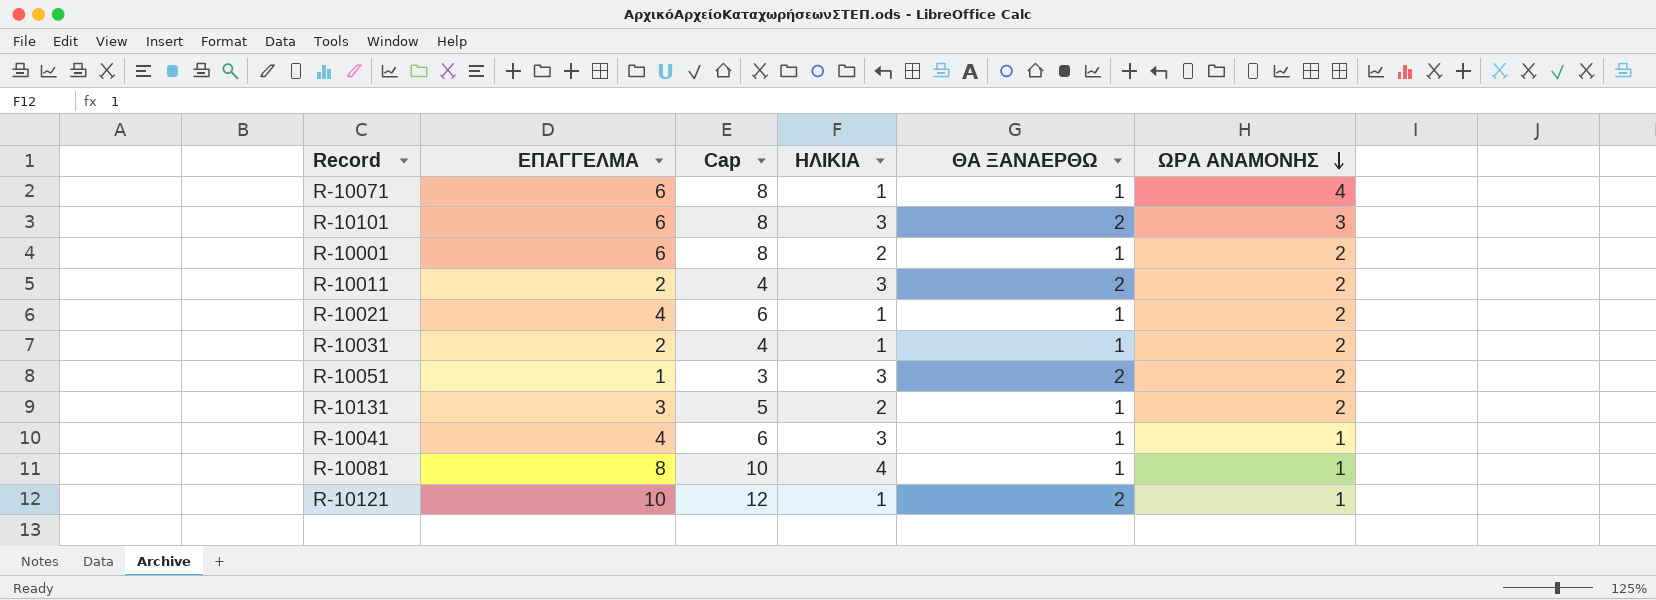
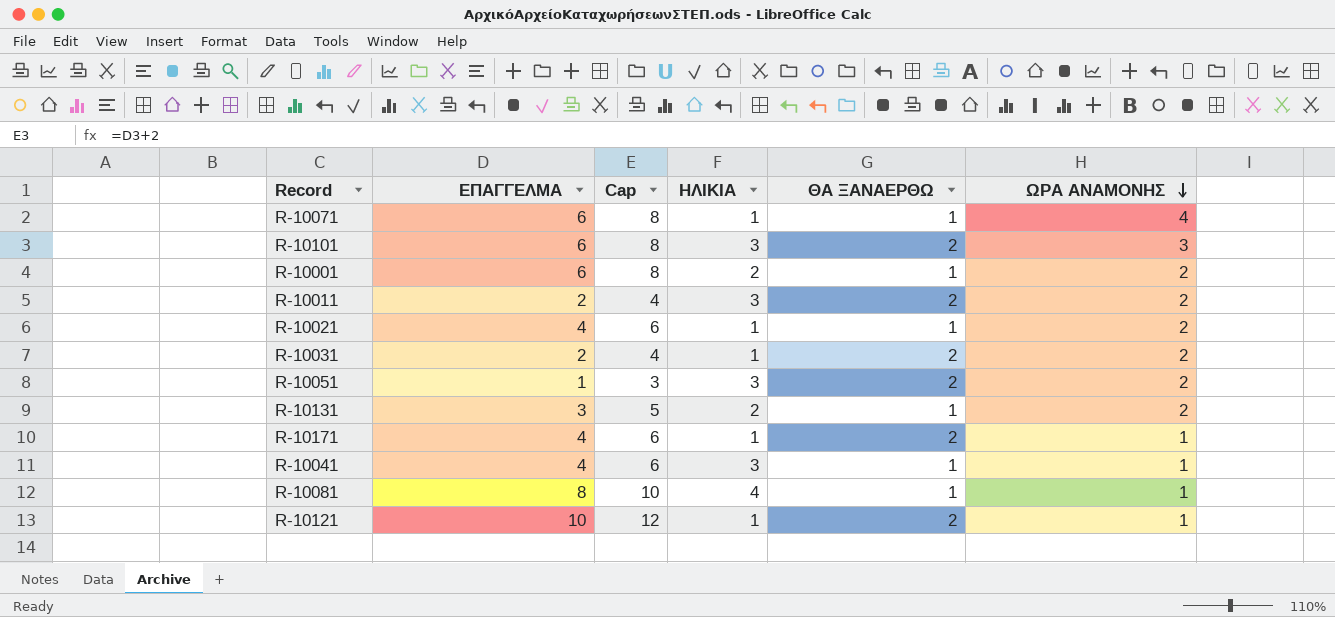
R-10031 | ΘΑ ΞΑΝΑΕΡΘΩ: 1 -> 2
row R-10171: none -> 4 | 6 | 1 | 2 | 1

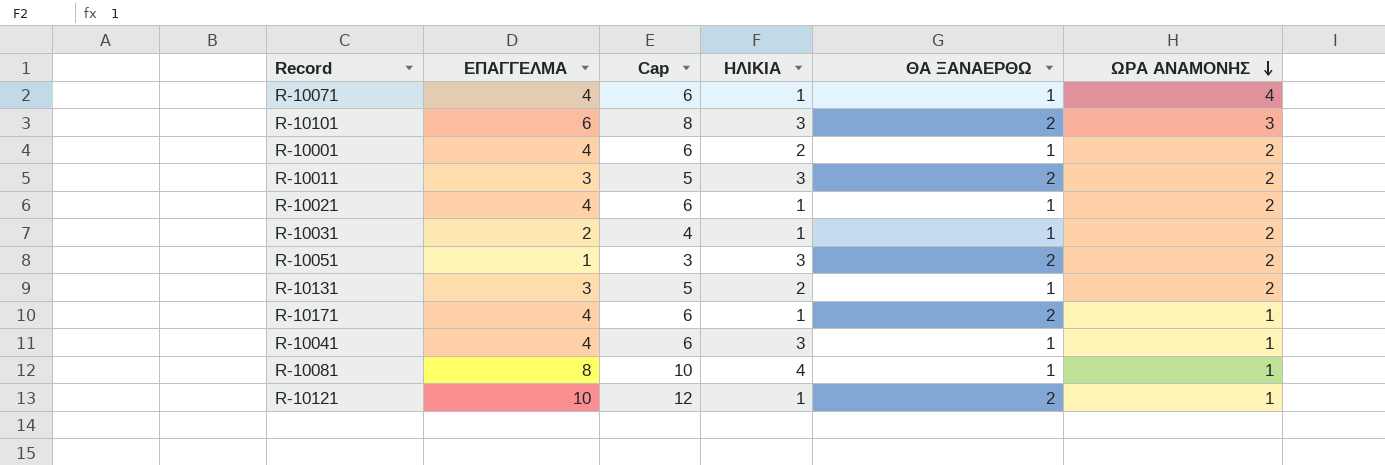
R-10071 | ΕΠΑΓΓΕΛΜΑ: 6 -> 4
R-10071 | Cap: 8 -> 6
R-10001 | ΕΠΑΓΓΕΛΜΑ: 6 -> 4
R-10001 | Cap: 8 -> 6
R-10011 | ΕΠΑΓΓΕΛΜΑ: 2 -> 3
R-10011 | Cap: 4 -> 5
R-10031 | ΘΑ ΞΑΝΑΕΡΘΩ: 2 -> 1

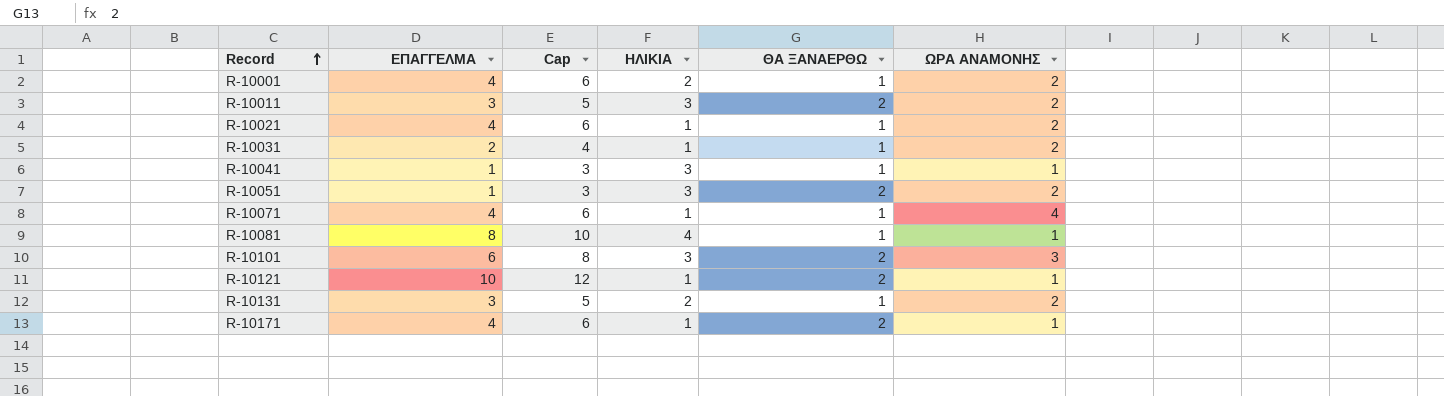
row order: ΩΡΑ ΑΝΑΜΟΝΗΣ descending -> Record ascending
R-10041 | ΕΠΑΓΓΕΛΜΑ: 4 -> 1
R-10041 | Cap: 6 -> 3

